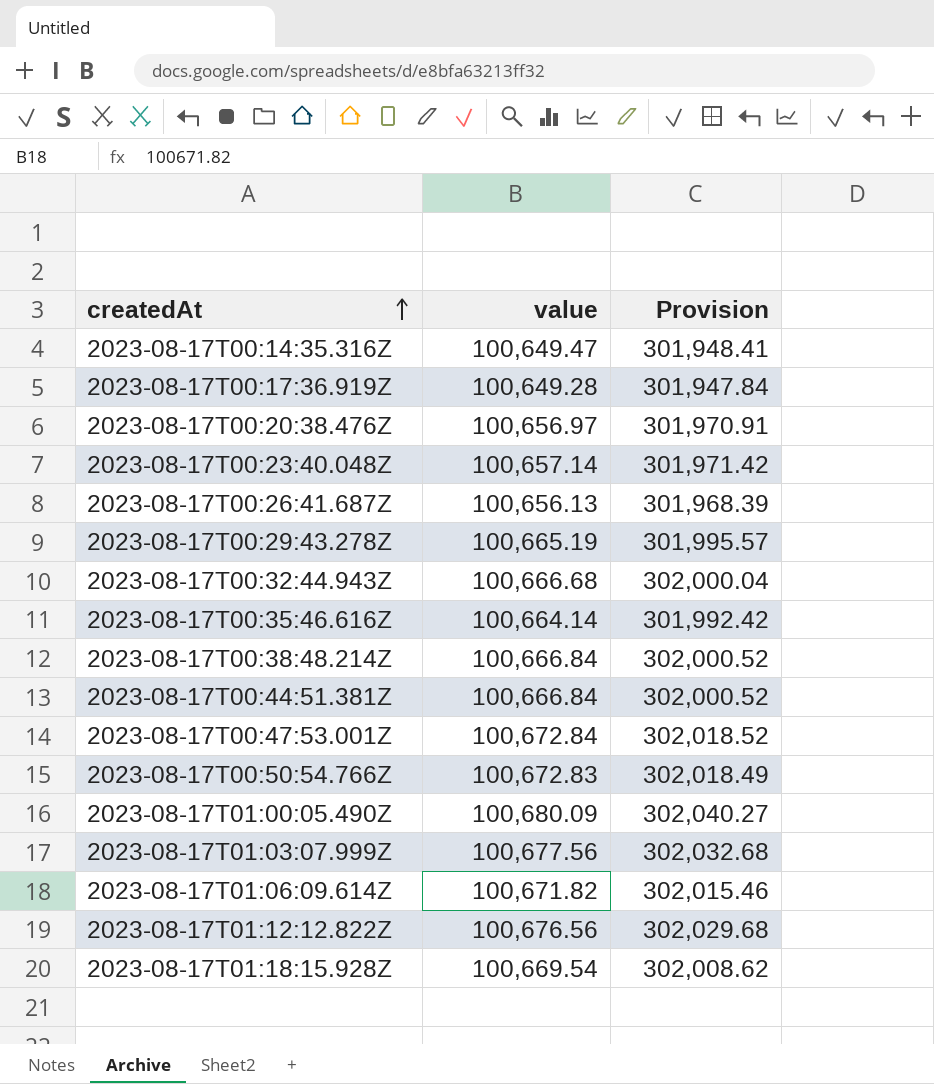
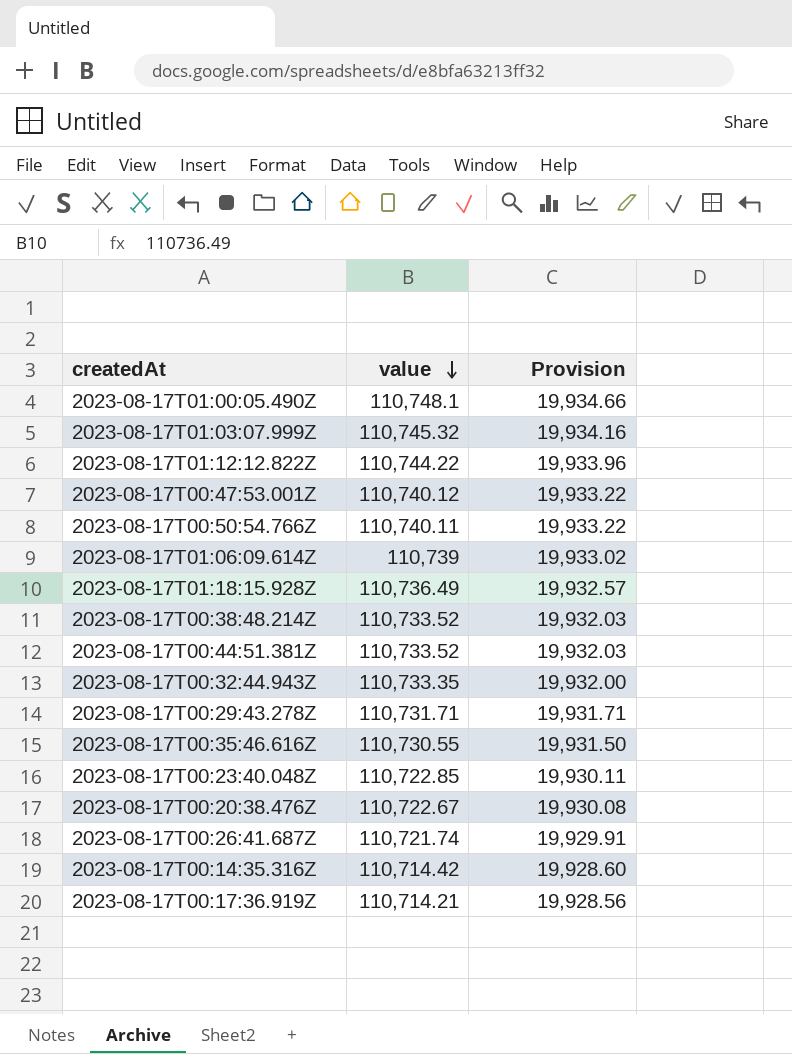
row order: createdAt ascending -> value descending
column Provision | formula: [value] * 3 -> [value] * 0.18
2023-08-17T01:00:05.490Z | value: 100,680.09 -> 110,748.1
2023-08-17T01:03:07.999Z | value: 100,677.56 -> 110,745.32
2023-08-17T01:12:12.822Z | value: 100,676.56 -> 110,744.22
2023-08-17T00:47:53.001Z | value: 100,672.84 -> 110,740.12
2023-08-17T00:50:54.766Z | value: 100,672.83 -> 110,740.11
2023-08-17T01:06:09.614Z | value: 100,671.82 -> 110,739
2023-08-17T01:18:15.928Z | value: 100,669.54 -> 110,736.49
2023-08-17T00:38:48.214Z | value: 100,666.84 -> 110,733.52
2023-08-17T00:44:51.381Z | value: 100,666.84 -> 110,733.52
2023-08-17T00:32:44.943Z | value: 100,666.68 -> 110,733.35
2023-08-17T00:29:43.278Z | value: 100,665.19 -> 110,731.71
2023-08-17T00:35:46.616Z | value: 100,664.14 -> 110,730.55
2023-08-17T00:23:40.048Z | value: 100,657.14 -> 110,722.85
2023-08-17T00:20:38.476Z | value: 100,656.97 -> 110,722.67
2023-08-17T00:26:41.687Z | value: 100,656.13 -> 110,721.74
2023-08-17T00:14:35.316Z | value: 100,649.47 -> 110,714.42
2023-08-17T00:17:36.919Z | value: 100,649.28 -> 110,714.21

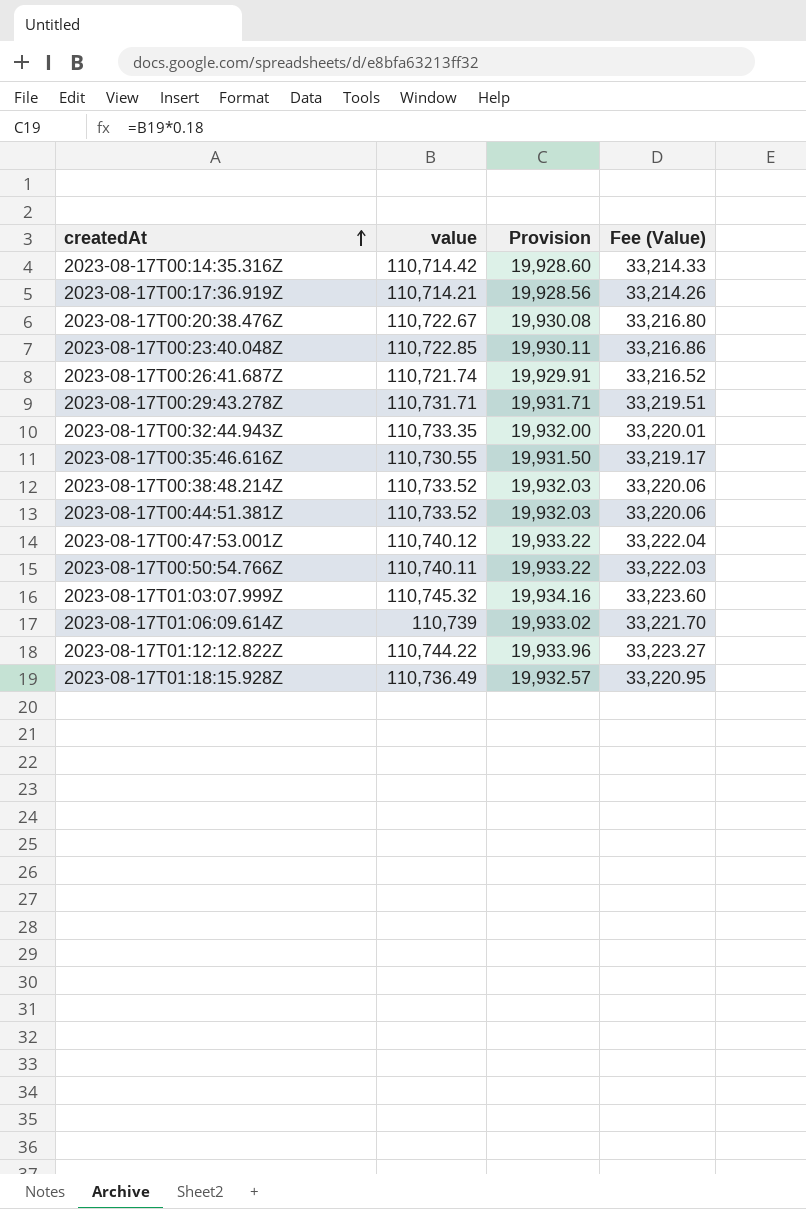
row order: value descending -> createdAt ascending
column Fee (Value) | formula: none -> [value] * 0.3
row 2023-08-17T01:00:05.490Z: 110,748.1 | 19,934.66 -> none

